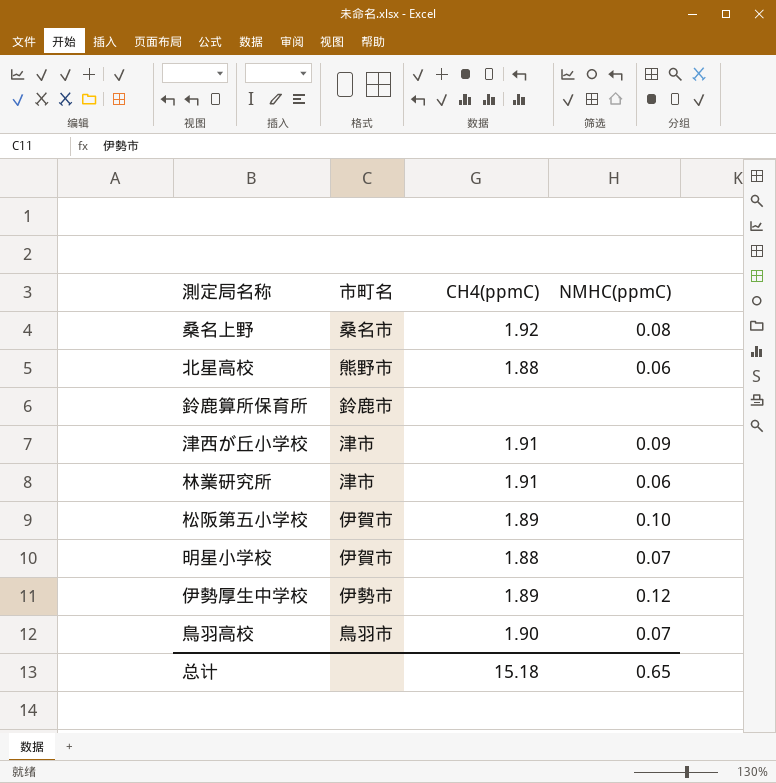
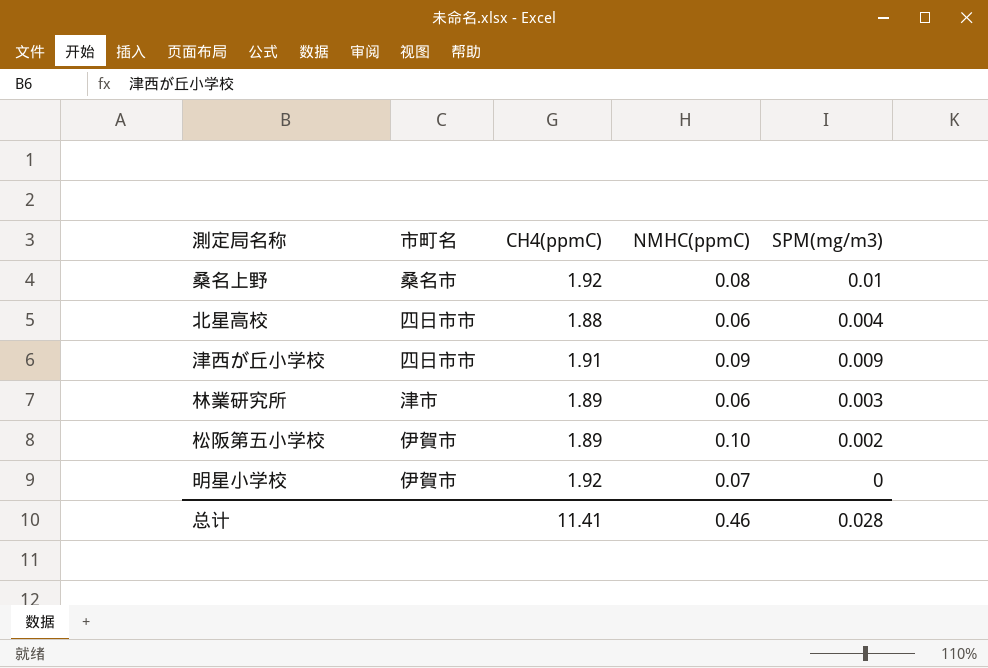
column SPM(mg/m3) | position: none -> 5
row 鈴鹿算所保育所: 鈴鹿市 | none | none -> none
row 伊勢厚生中学校: 伊勢市 | 1.89 | 0.12 -> none
row 鳥羽高校: 鳥羽市 | 1.90 | 0.07 -> none
北星高校 | 市町名: 熊野市 -> 四日市市
津西が丘小学校 | 市町名: 津市 -> 四日市市
林業研究所 | CH4(ppmC): 1.91 -> 1.89
明星小学校 | CH4(ppmC): 1.88 -> 1.92
总计 | CH4(ppmC): 15.18 -> 11.41
总计 | NMHC(ppmC): 0.65 -> 0.46

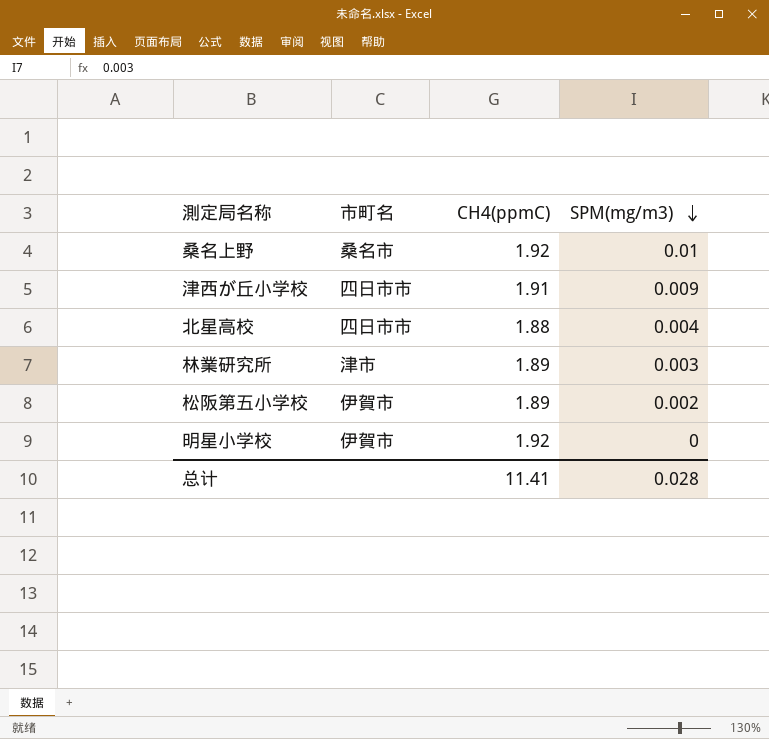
row order: none -> SPM(mg/m3) descending
column NMHC(ppmC) | position: 4 -> none

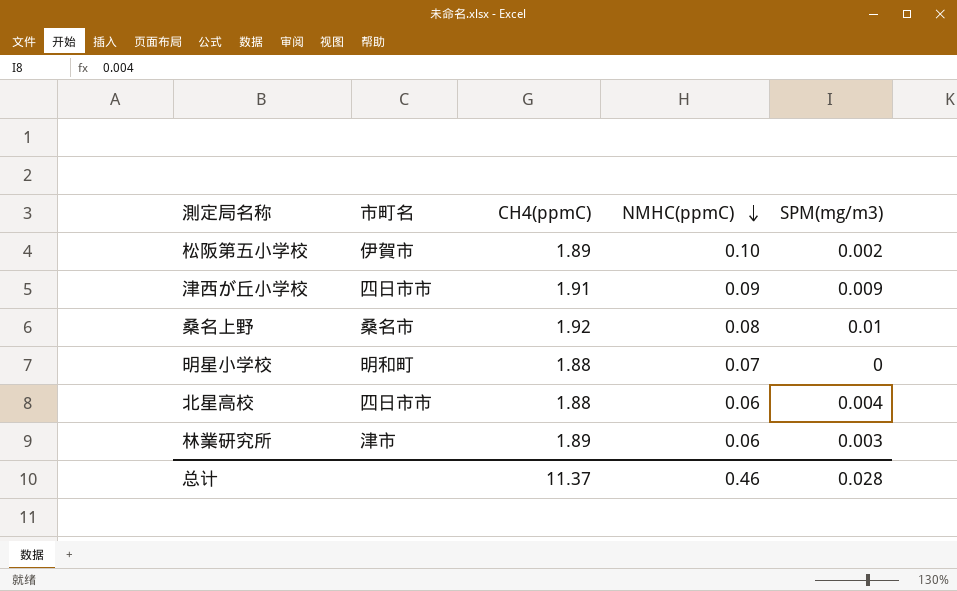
row order: SPM(mg/m3) descending -> NMHC(ppmC) descending
column NMHC(ppmC) | position: none -> 4
明星小学校 | 市町名: 伊賀市 -> 明和町
明星小学校 | CH4(ppmC): 1.92 -> 1.88
总计 | CH4(ppmC): 11.41 -> 11.37

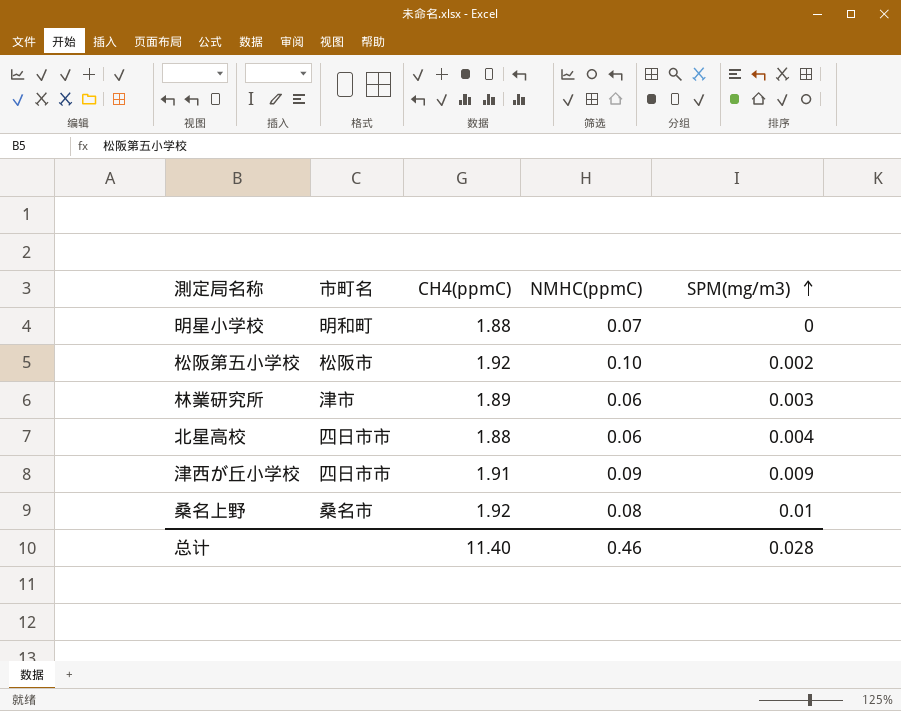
row order: NMHC(ppmC) descending -> SPM(mg/m3) ascending
松阪第五小学校 | 市町名: 伊賀市 -> 松阪市
松阪第五小学校 | CH4(ppmC): 1.89 -> 1.92
总计 | CH4(ppmC): 11.37 -> 11.40

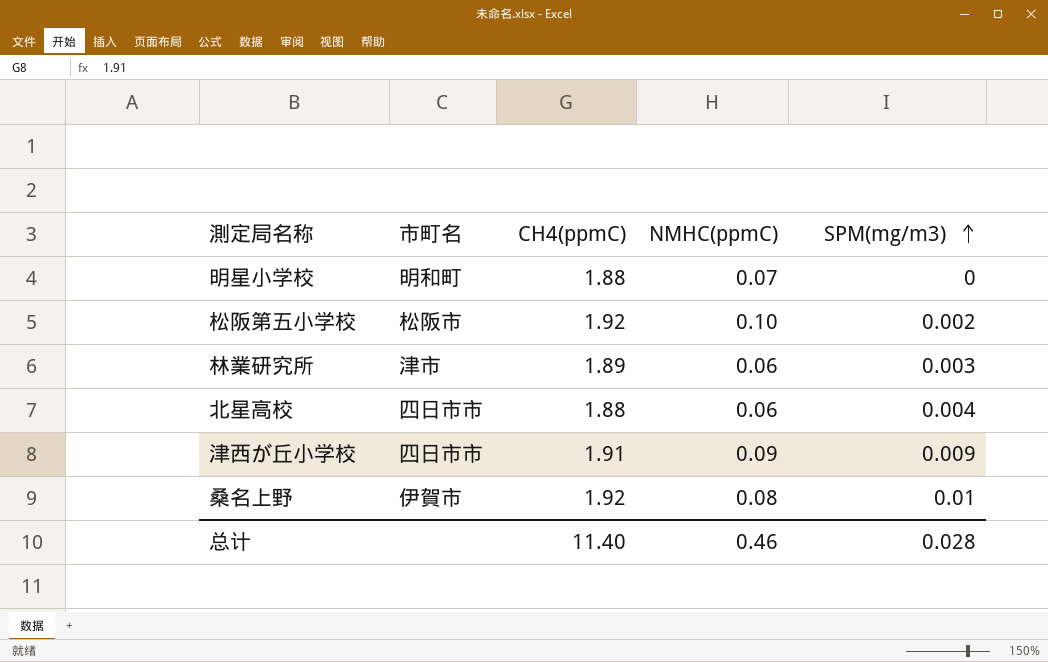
桑名上野 | 市町名: 桑名市 -> 伊賀市

